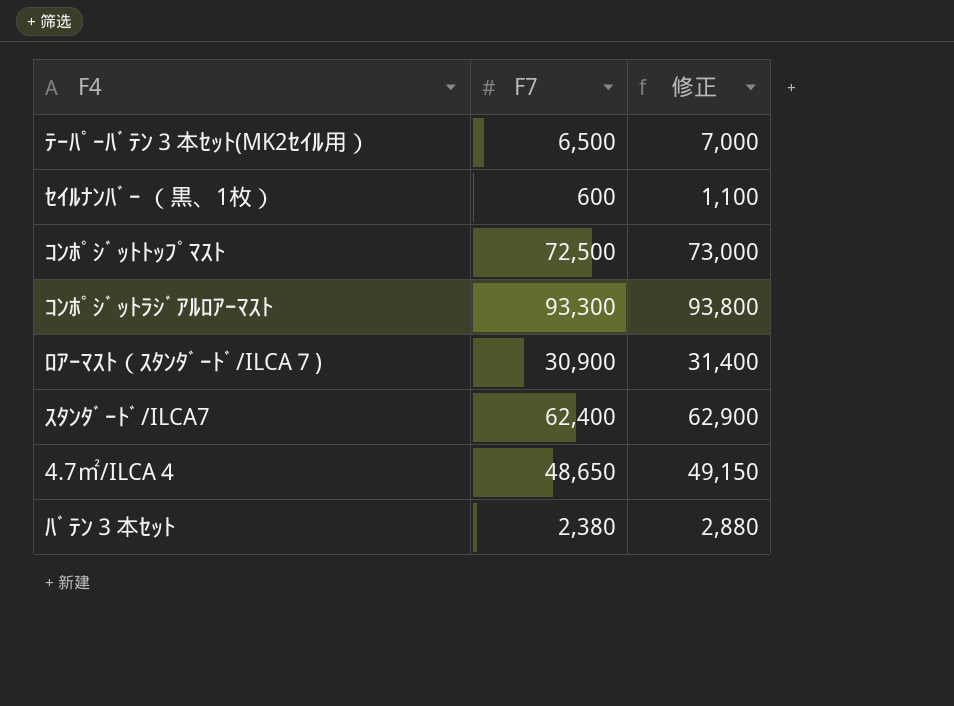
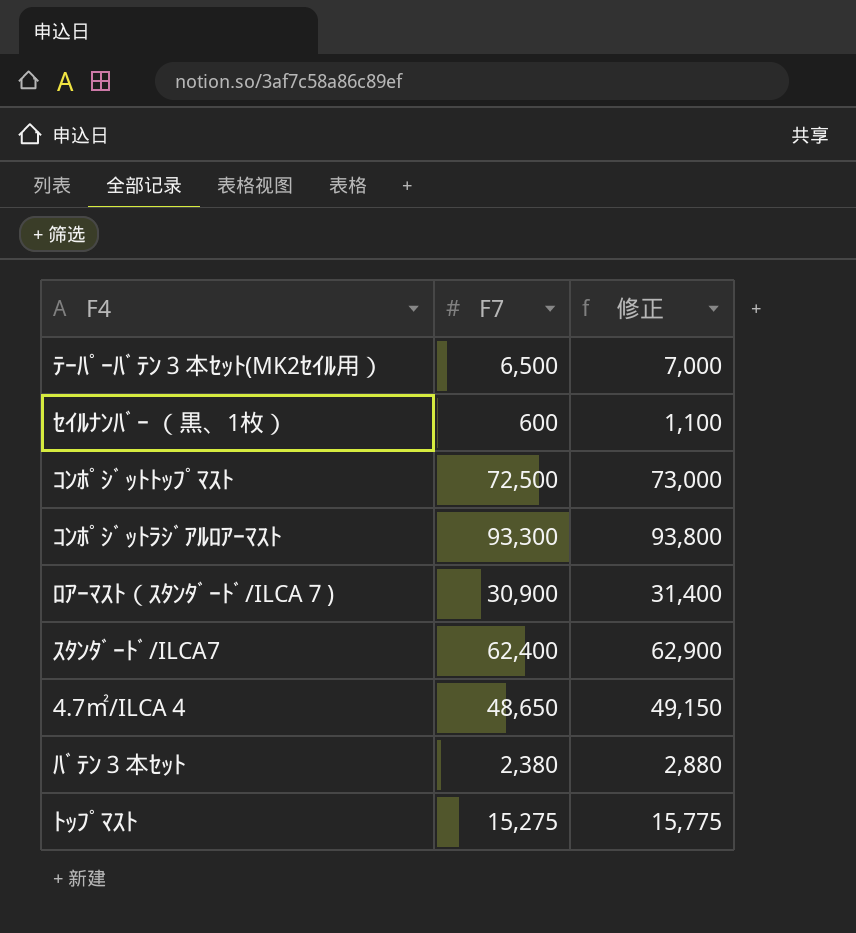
row ﾄｯﾌﾟﾏｽﾄ: none -> 15,275 | 15,775

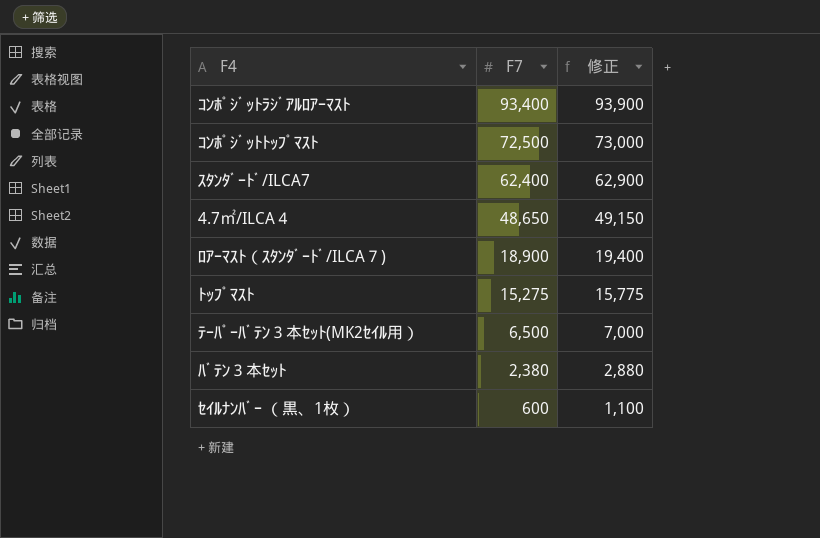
row order: none -> F7 descending
ｺﾝﾎﾟｼﾞｯﾄﾗｼﾞｱﾙﾛｱｰﾏｽﾄ | F7: 93,300 -> 93,400
ｺﾝﾎﾟｼﾞｯﾄﾗｼﾞｱﾙﾛｱｰﾏｽﾄ | 修正: 93,800 -> 93,900
ﾛｱｰﾏｽﾄ（ｽﾀﾝﾀﾞｰﾄﾞ/ILCA７) | F7: 30,900 -> 18,900
ﾛｱｰﾏｽﾄ（ｽﾀﾝﾀﾞｰﾄﾞ/ILCA７) | 修正: 31,400 -> 19,400

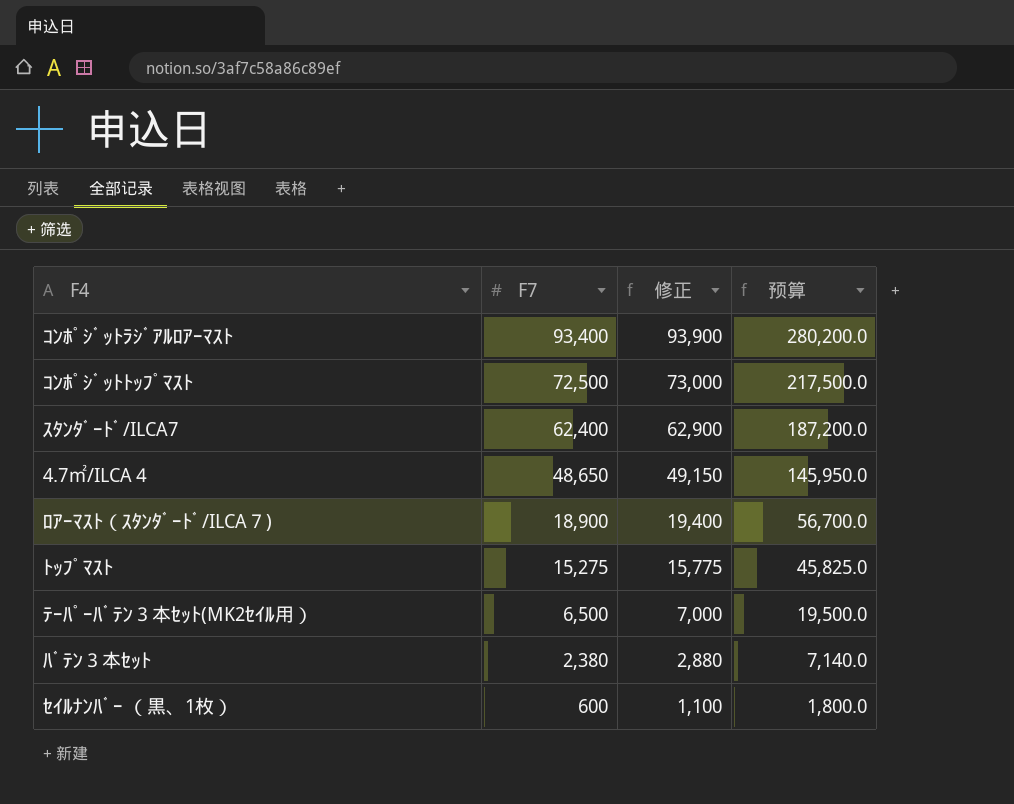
column 预算 | formula: none -> [F7] * 3

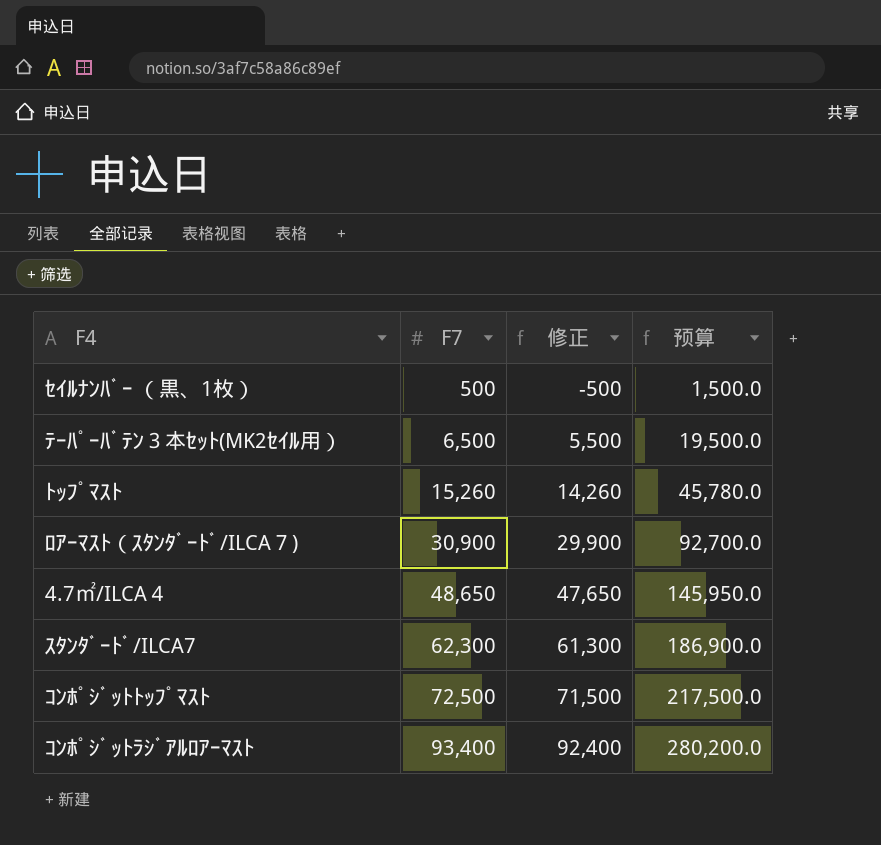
row order: F7 descending -> F7 ascending
column 修正 | formula: [F7] + 500 -> [F7] - 1000
row ﾊﾞﾃﾝ３本ｾｯﾄ: 2,380 | 2,880 | 7,140.0 -> none
ｾｲﾙﾅﾝﾊﾞｰ （黒、1枚） | F7: 600 -> 500
ｾｲﾙﾅﾝﾊﾞｰ （黒、1枚） | 预算: 1,800.0 -> 1,500.0
ﾄｯﾌﾟﾏｽﾄ | F7: 15,275 -> 15,260
ﾄｯﾌﾟﾏｽﾄ | 预算: 45,825.0 -> 45,780.0
ﾛｱｰﾏｽﾄ（ｽﾀﾝﾀﾞｰﾄﾞ/ILCA７) | F7: 18,900 -> 30,900
ﾛｱｰﾏｽﾄ（ｽﾀﾝﾀﾞｰﾄﾞ/ILCA７) | 预算: 56,700.0 -> 92,700.0
ｽﾀﾝﾀﾞｰﾄﾞ/ILCA7 | F7: 62,400 -> 62,300
ｽﾀﾝﾀﾞｰﾄﾞ/ILCA7 | 预算: 187,200.0 -> 186,900.0

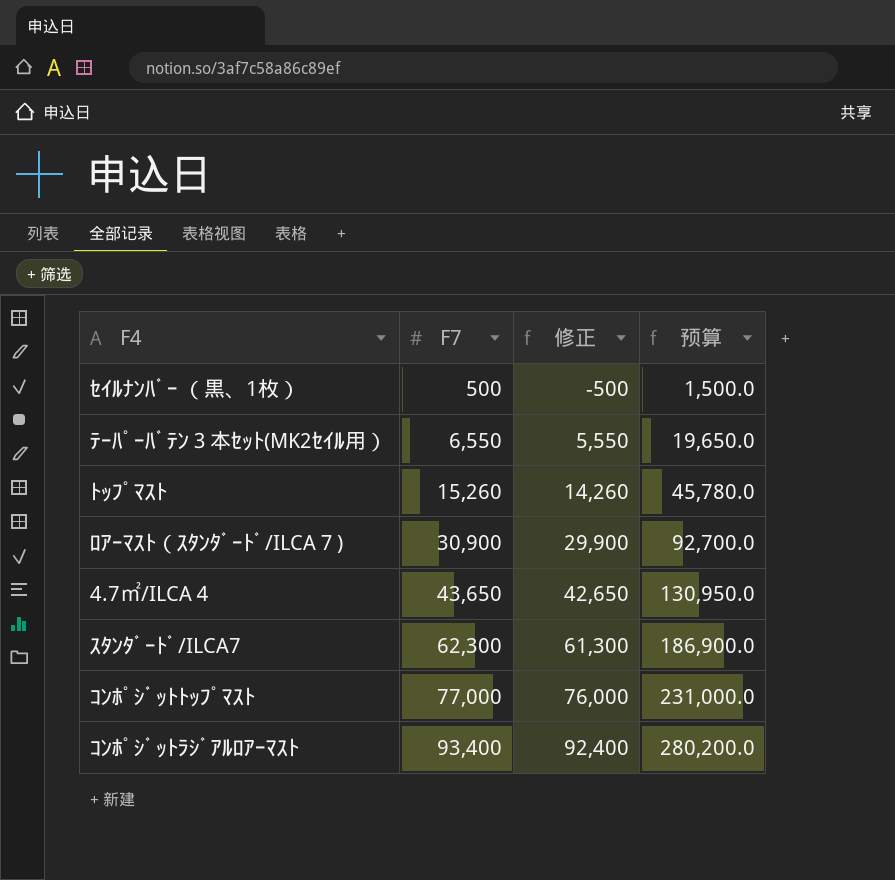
ﾃｰﾊﾟｰﾊﾞﾃﾝ３本ｾｯﾄ(MK2ｾｲﾙ用） | F7: 6,500 -> 6,550
ﾃｰﾊﾟｰﾊﾞﾃﾝ３本ｾｯﾄ(MK2ｾｲﾙ用） | 修正: 5,500 -> 5,550
ﾃｰﾊﾟｰﾊﾞﾃﾝ３本ｾｯﾄ(MK2ｾｲﾙ用） | 预算: 19,500.0 -> 19,650.0
4.7㎡/ILCA４ | F7: 48,650 -> 43,650
4.7㎡/ILCA４ | 修正: 47,650 -> 42,650
4.7㎡/ILCA４ | 预算: 145,950.0 -> 130,950.0
ｺﾝﾎﾟｼﾞｯﾄﾄｯﾌﾟﾏｽﾄ | F7: 72,500 -> 77,000
ｺﾝﾎﾟｼﾞｯﾄﾄｯﾌﾟﾏｽﾄ | 修正: 71,500 -> 76,000
ｺﾝﾎﾟｼﾞｯﾄﾄｯﾌﾟﾏｽﾄ | 预算: 217,500.0 -> 231,000.0

